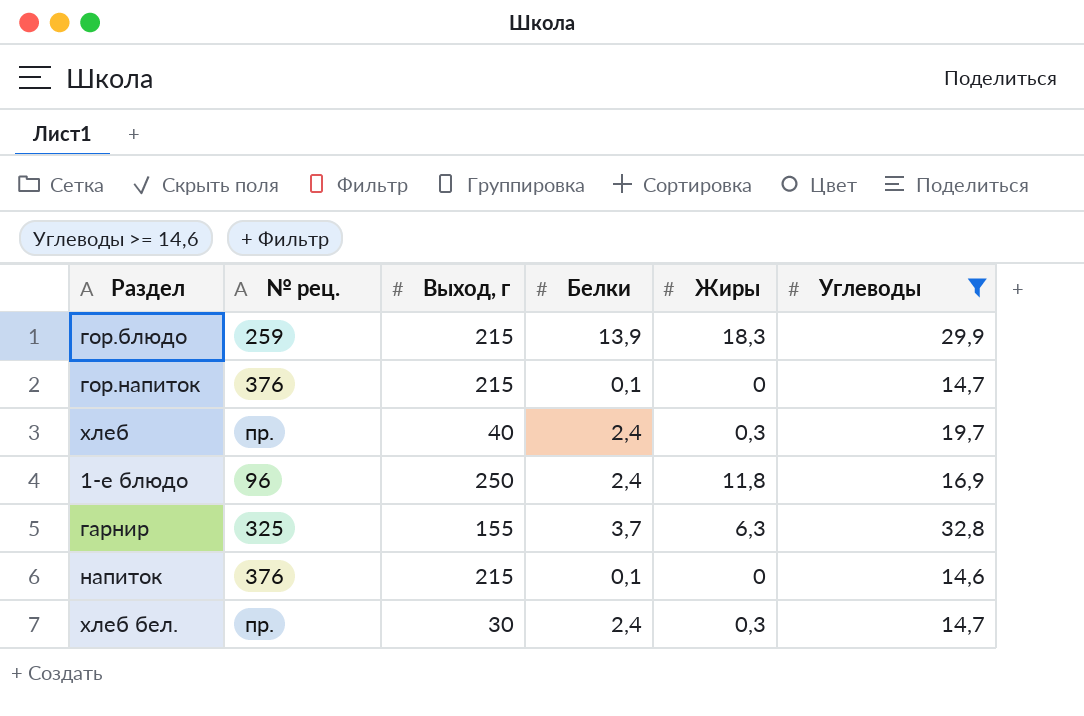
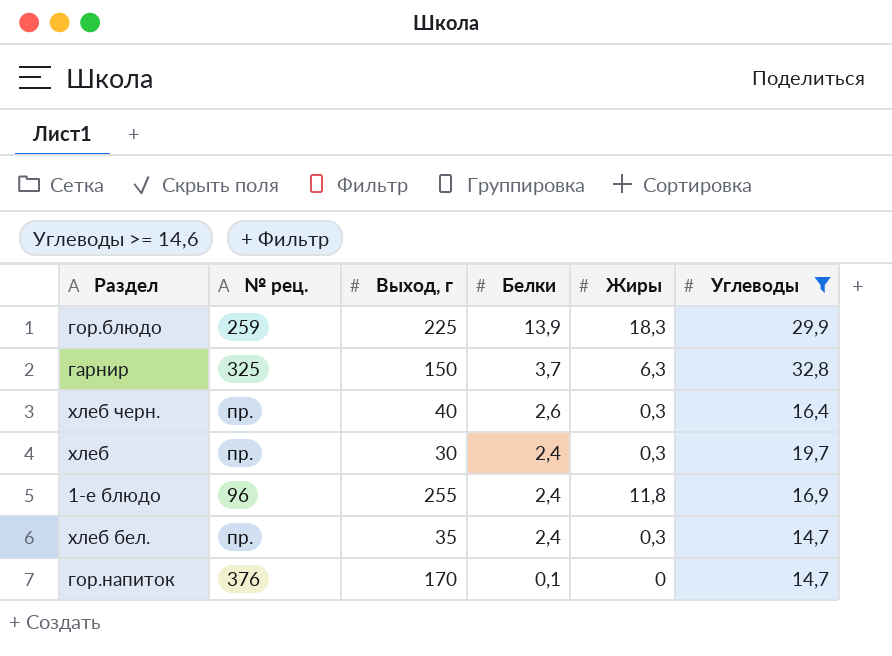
row order: none -> Белки descending
row напиток: 376 | 215 | 0,1 | 0 | 14,6 -> none
гор.блюдо | Выход, г: 215 -> 225
гарнир | Выход, г: 155 -> 150
row хлеб черн.: none -> пр. | 40 | 2,6 | 0,3 | 16,4
хлеб | Выход, г: 40 -> 30
1-е блюдо | Выход, г: 250 -> 255
хлеб бел. | Выход, г: 30 -> 35
гор.напиток | Выход, г: 215 -> 170

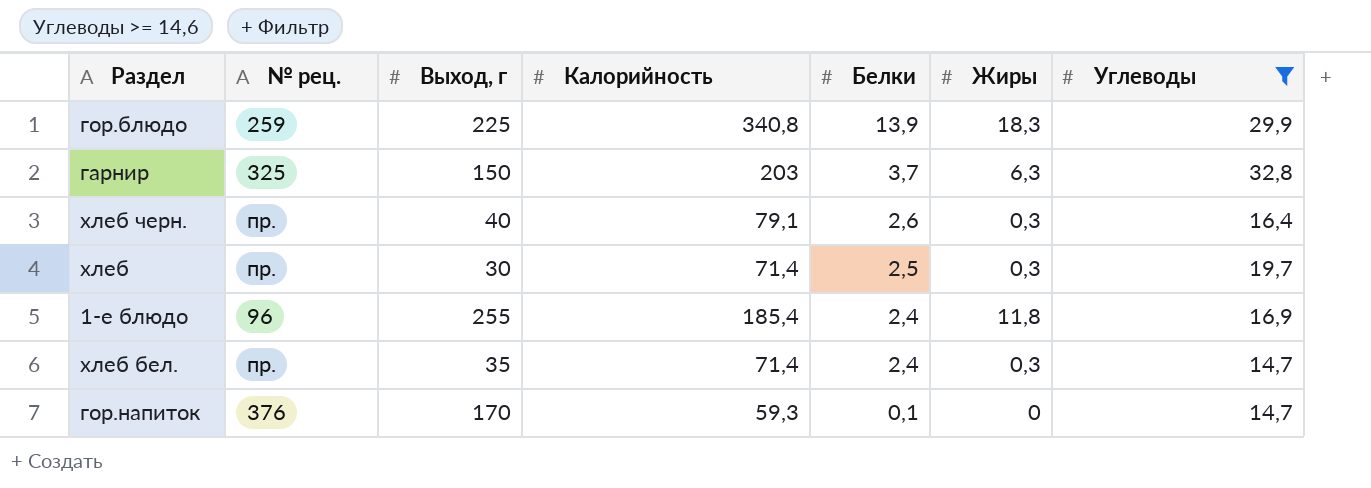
column Калорийность | position: none -> 4
хлеб | Белки: 2,4 -> 2,5

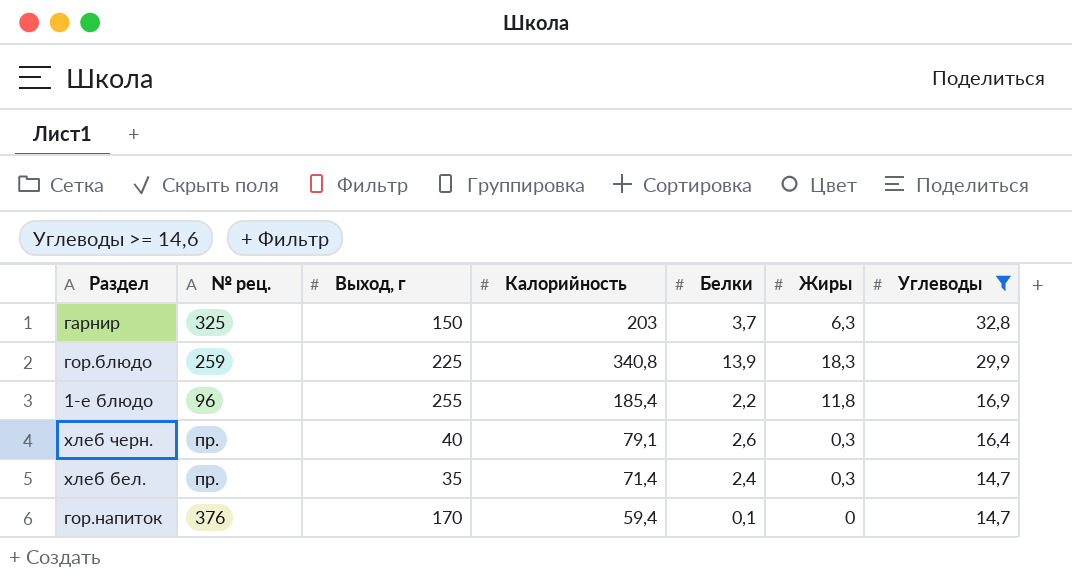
row order: Белки descending -> Углеводы descending
row хлеб: пр. | 30 | 71,4 | 2,5 | 0,3 | 19,7 -> none
1-е блюдо | Белки: 2,4 -> 2,2
гор.напиток | Калорийность: 59,3 -> 59,4

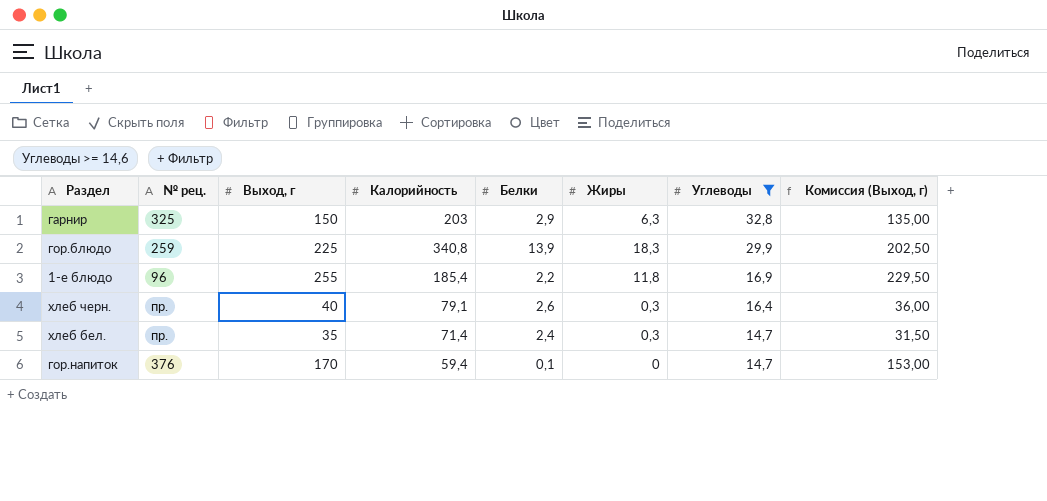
column Комиссия (Выход, г) | formula: none -> [Выход, г] * 0,9
гарнир | Белки: 3,7 -> 2,9

